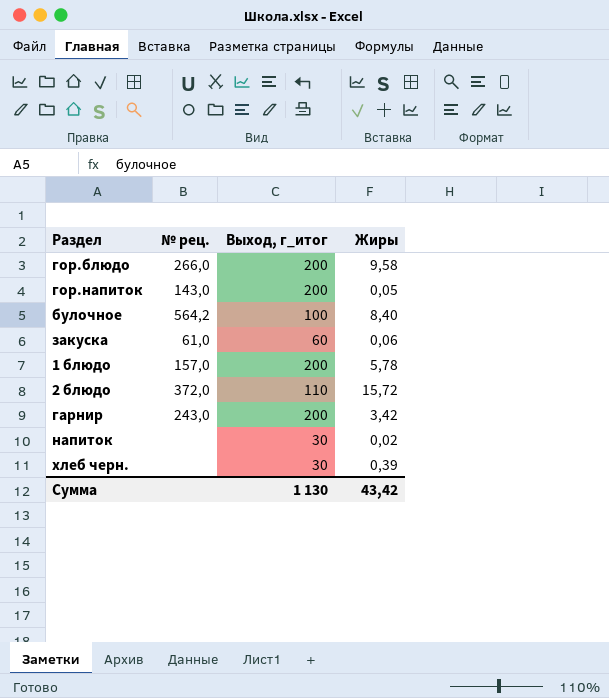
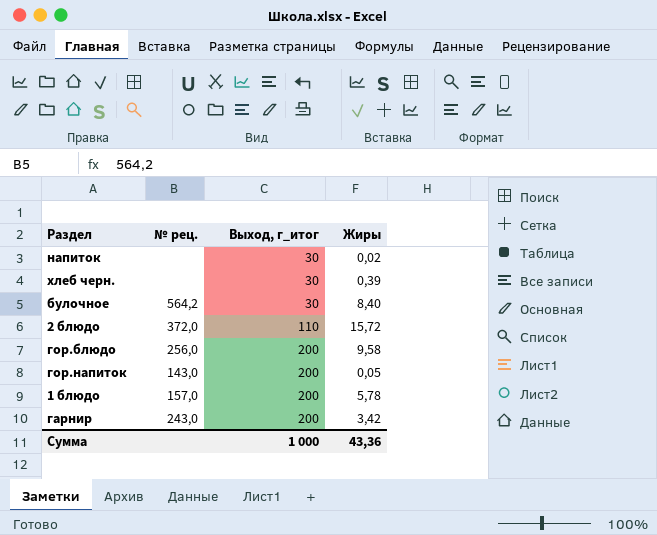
row order: none -> Выход, г_итог ascending
row закуска: 61,0 | 60 | 0,06 -> none
булочное | Выход, г_итог: 100 -> 30
гор.блюдо | № рец.: 266,0 -> 256,0
Сумма | Выход, г_итог: 1 130 -> 1 000
Сумма | Жиры: 43,42 -> 43,36

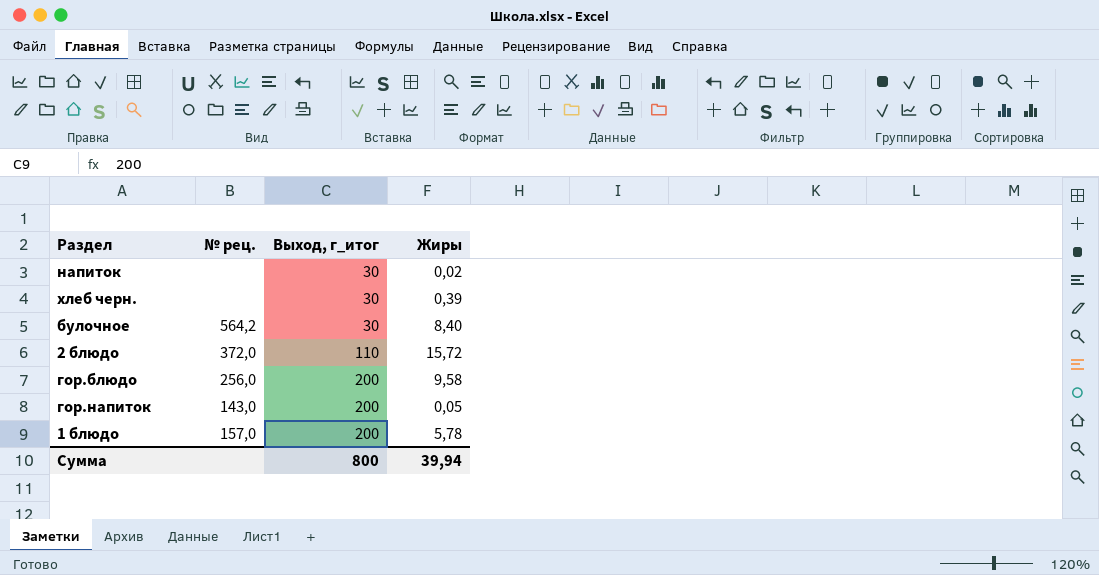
row гарнир: 243,0 | 200 | 3,42 -> none
Сумма | Выход, г_итог: 1 000 -> 800
Сумма | Жиры: 43,36 -> 39,94

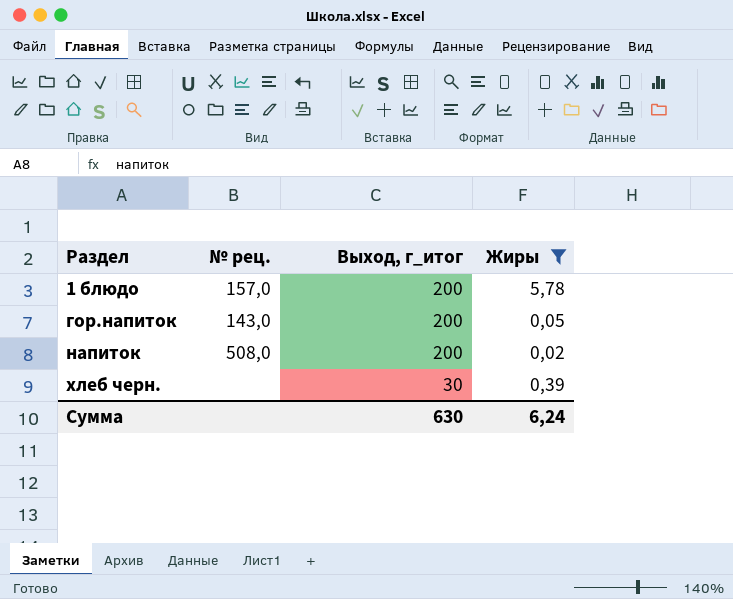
filter: none -> Жиры <= 5,78
row order: Выход, г_итог ascending -> Раздел ascending
напиток | № рец.: none -> 508,0
напиток | Выход, г_итог: 30 -> 200
Сумма | Выход, г_итог: 800 -> 630
Сумма | Жиры: 39,94 -> 6,24

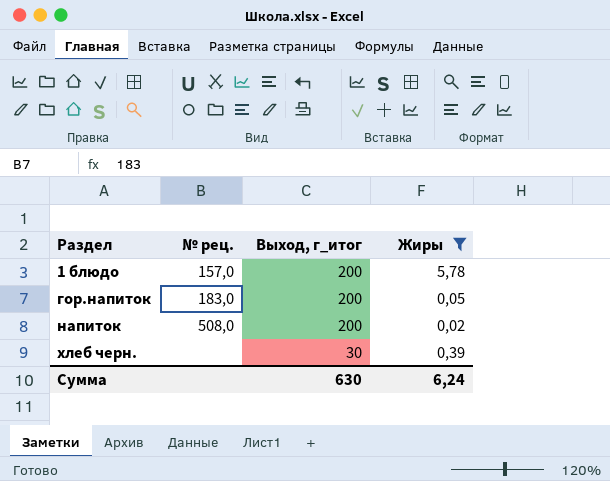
гор.напиток | № рец.: 143,0 -> 183,0

